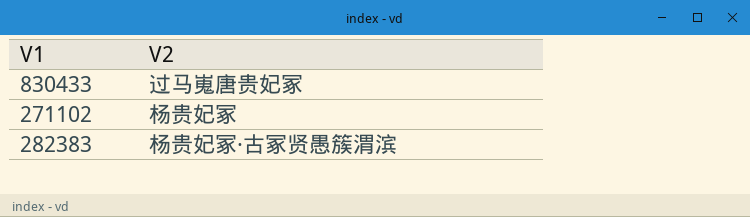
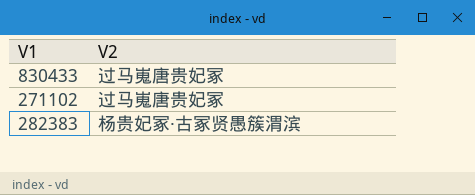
271102 | V2: 杨贵妃冢 -> 过马嵬唐贵妃冢

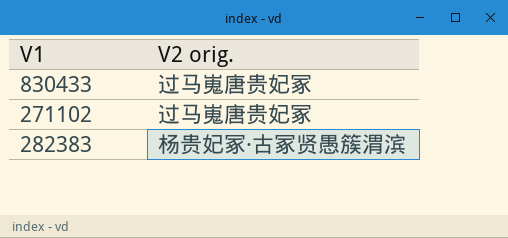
column name: V2 -> V2 orig.

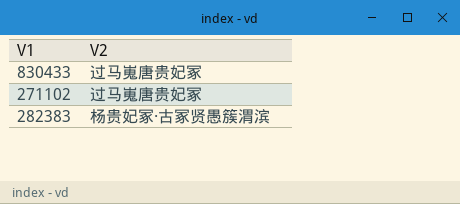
column name: V2 orig. -> V2

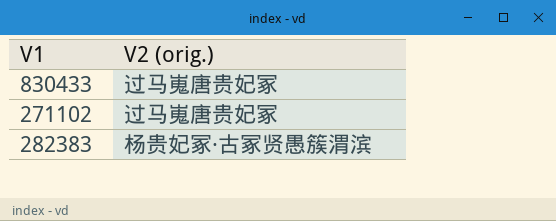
column name: V2 -> V2 (orig.)

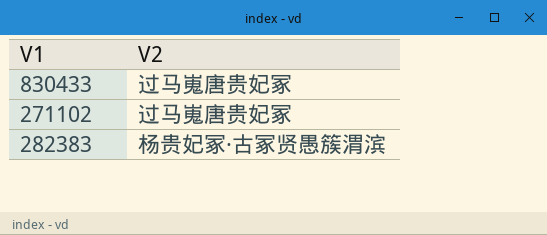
column name: V2 (orig.) -> V2

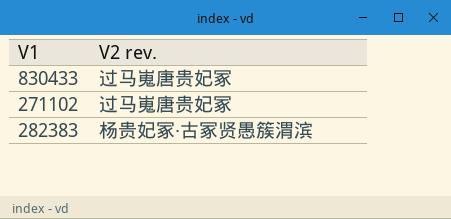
column name: V2 -> V2 rev.

